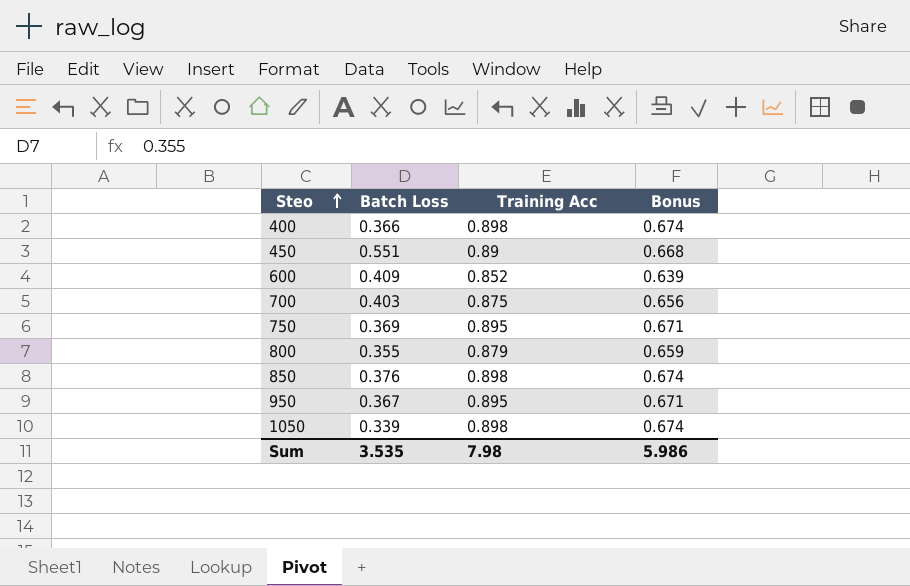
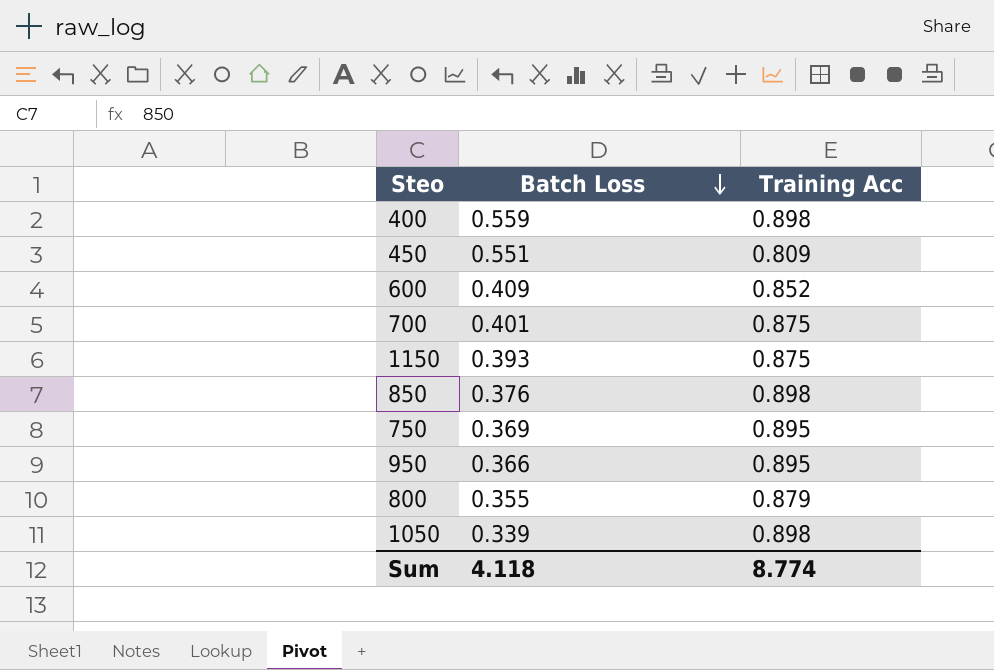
row order: Steo ascending -> Batch Loss descending
column Bonus | formula: [Training Acc] * 0.75 -> none
400 | Batch Loss: 0.366 -> 0.559
450 | Training Acc: 0.89 -> 0.809
700 | Batch Loss: 0.403 -> 0.401
row 1150: none -> 0.393 | 0.875
950 | Batch Loss: 0.367 -> 0.366
Sum | Batch Loss: 3.535 -> 4.118
Sum | Training Acc: 7.98 -> 8.774

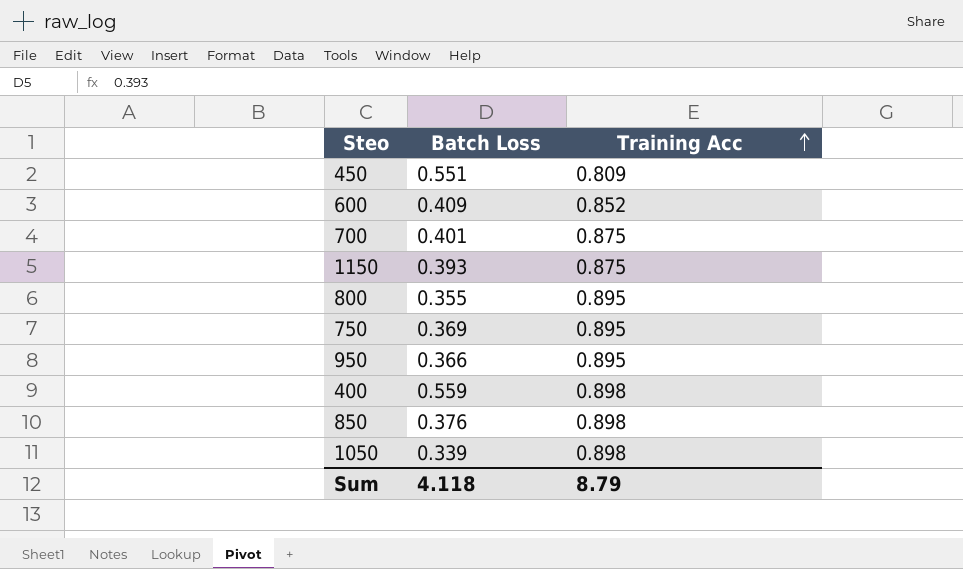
row order: Batch Loss descending -> Training Acc ascending
800 | Training Acc: 0.879 -> 0.895
Sum | Training Acc: 8.774 -> 8.79

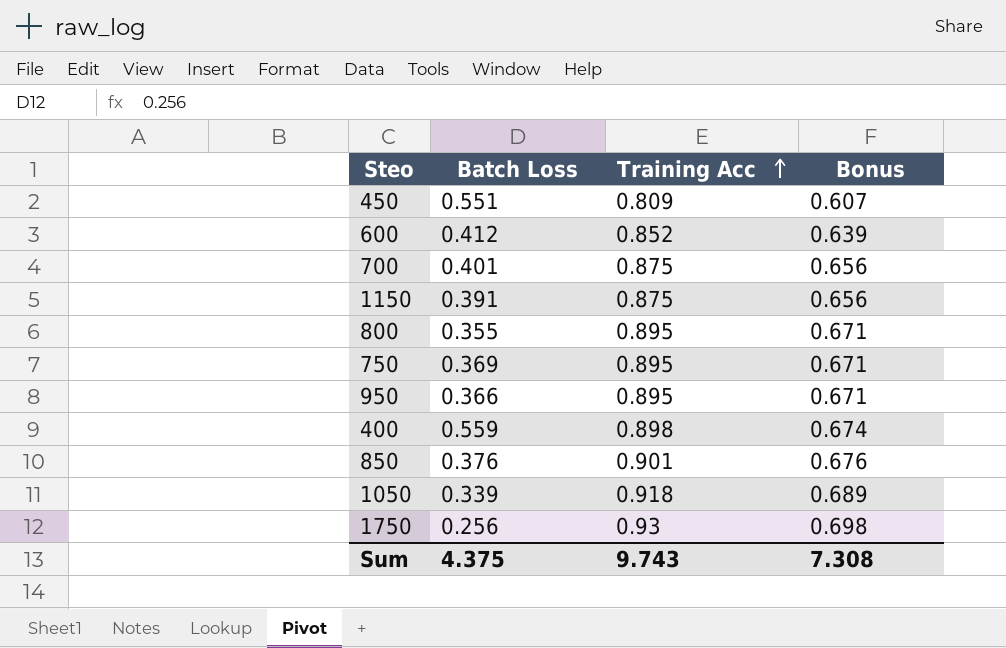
column Bonus | formula: none -> [Training Acc] * 0.75
600 | Batch Loss: 0.409 -> 0.412
1150 | Batch Loss: 0.393 -> 0.391
850 | Training Acc: 0.898 -> 0.901
1050 | Training Acc: 0.898 -> 0.918
row 1750: none -> 0.256 | 0.93 | 0.698
Sum | Batch Loss: 4.118 -> 4.375
Sum | Training Acc: 8.79 -> 9.743

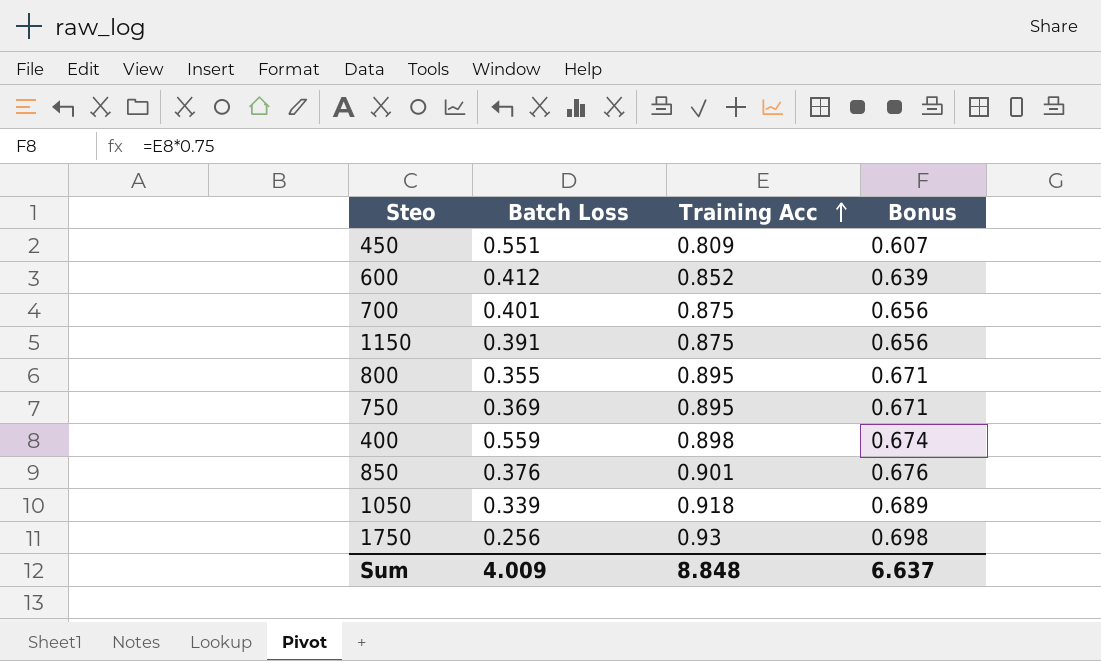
row 950: 0.366 | 0.895 | 0.671 -> none
Sum | Batch Loss: 4.375 -> 4.009
Sum | Training Acc: 9.743 -> 8.848
Sum | Bonus: 7.308 -> 6.637

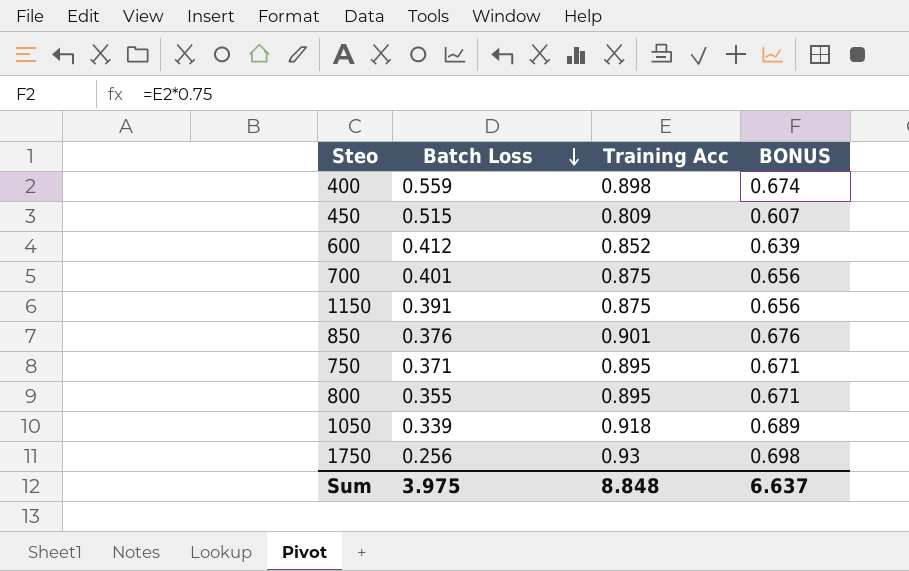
row order: Training Acc ascending -> Batch Loss descending
column name: Bonus -> BONUS
450 | Batch Loss: 0.551 -> 0.515
750 | Batch Loss: 0.369 -> 0.371
Sum | Batch Loss: 4.009 -> 3.975

